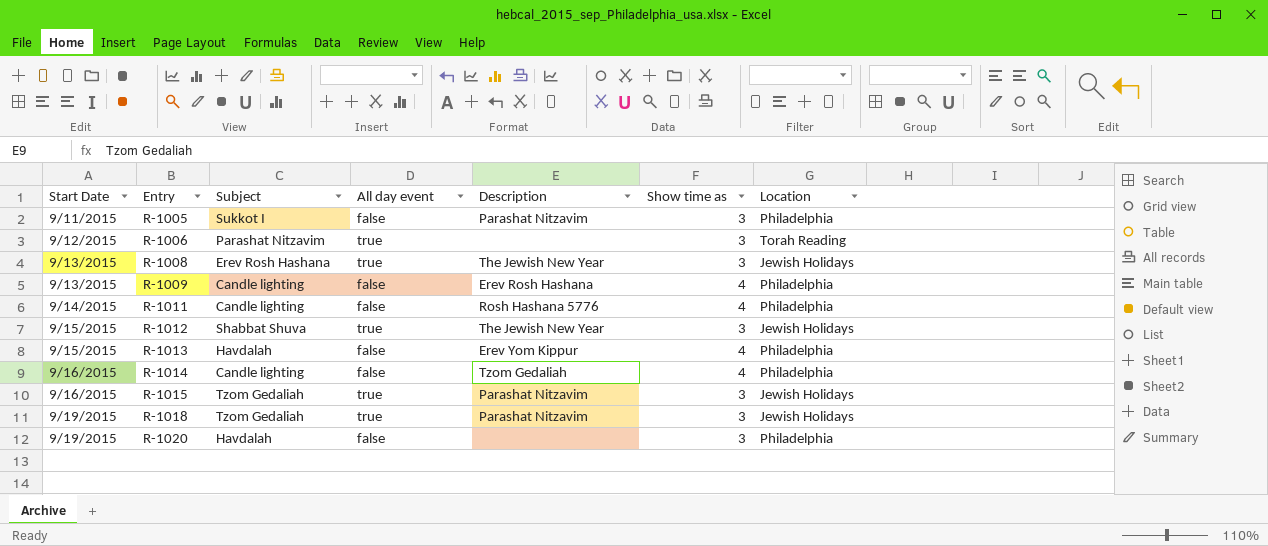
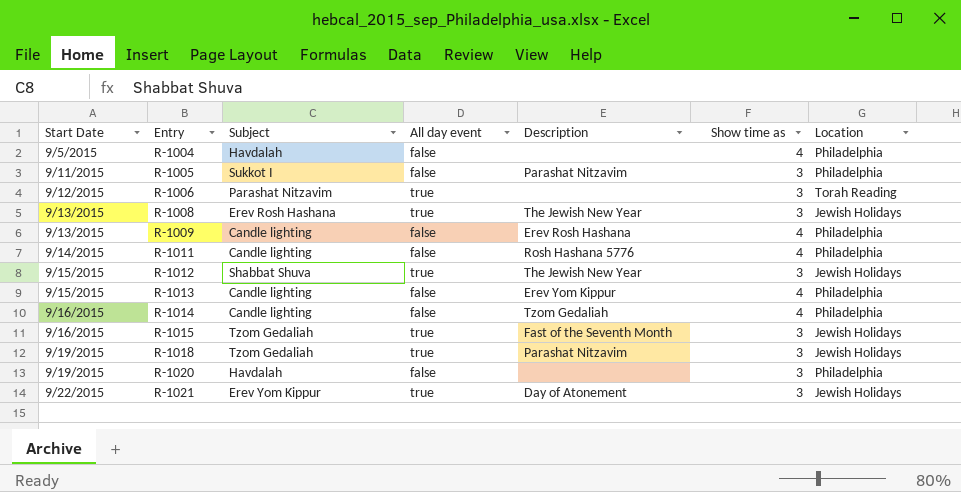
row R-1004: none -> 9/5/2015 | Havdalah | false | none | 4 | Philadelphia
R-1013 | Subject: Havdalah -> Candle lighting
R-1015 | Description: Parashat Nitzavim -> Fast of the Seventh Month
row R-1021: none -> 9/22/2015 | Erev Yom Kippur | true | Day of Atonement | 3 | Jewish Holidays

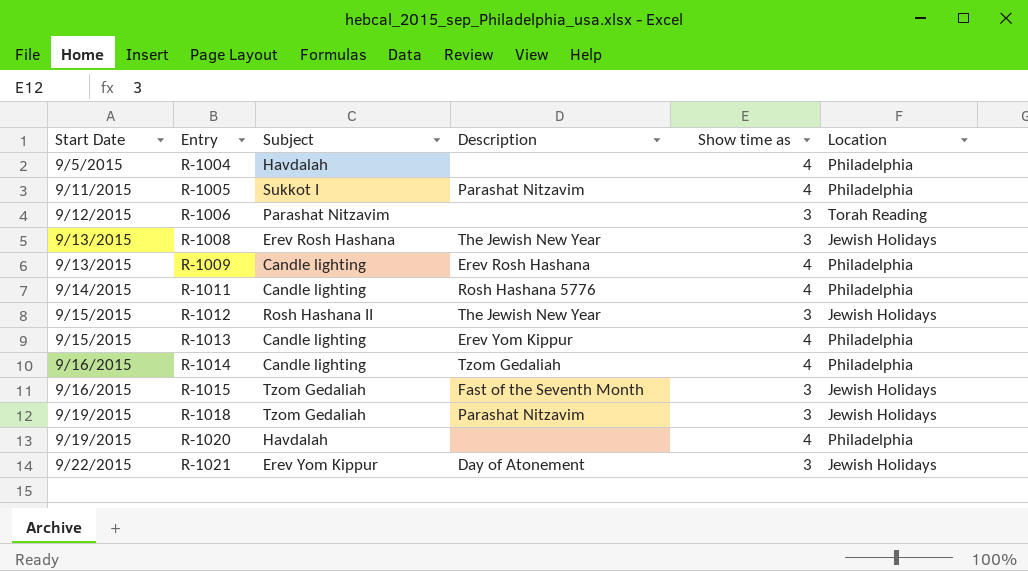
column All day event | position: 4 -> none
R-1005 | Show time as: 3 -> 4
R-1012 | Subject: Shabbat Shuva -> Rosh Hashana II
R-1020 | Show time as: 3 -> 4

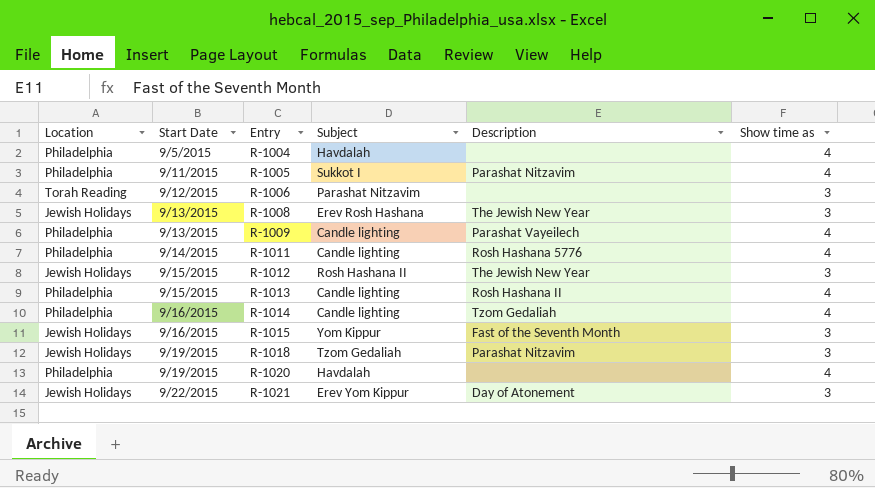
column Location | position: 6 -> 1
R-1009 | Description: Erev Rosh Hashana -> Parashat Vayeilech
R-1013 | Description: Erev Yom Kippur -> Rosh Hashana II
R-1015 | Subject: Tzom Gedaliah -> Yom Kippur

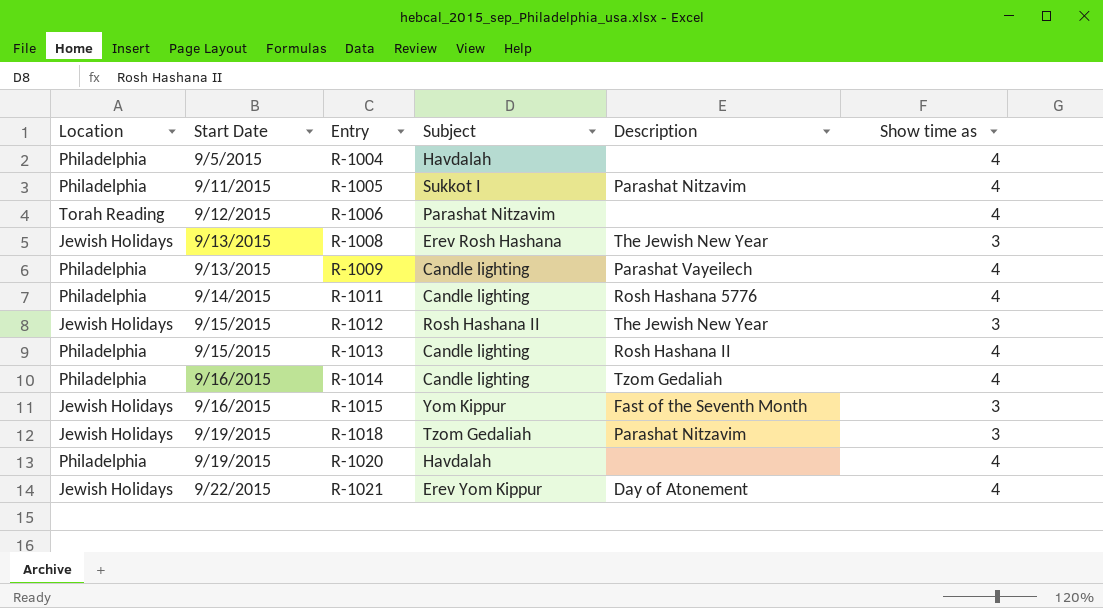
R-1006 | Show time as: 3 -> 4
R-1021 | Show time as: 3 -> 4

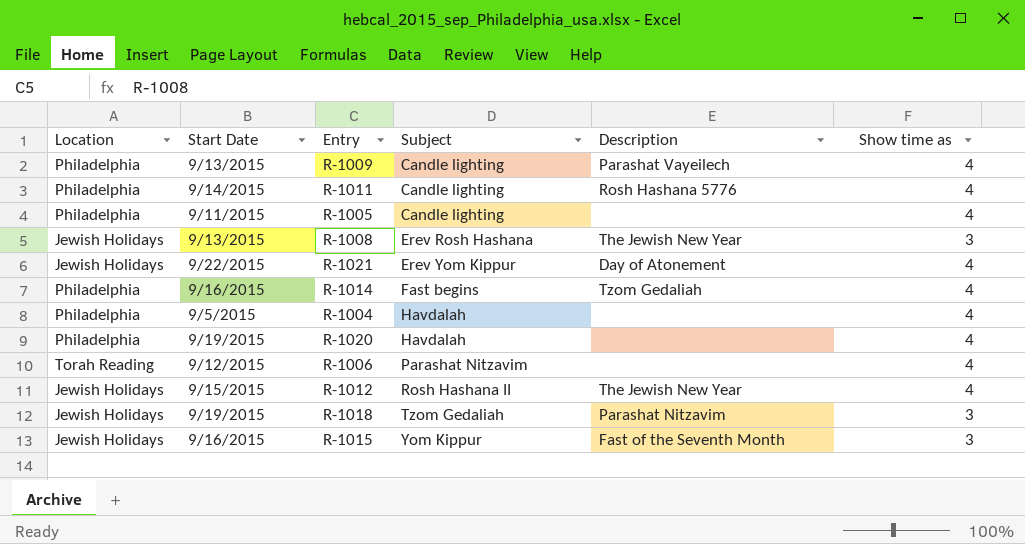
row order: Start Date ascending -> Subject ascending
row R-1013: Philadelphia | 9/15/2015 | Candle lighting | Rosh Hashana II | 4 -> none
R-1005 | Subject: Sukkot I -> Candle lighting
R-1005 | Description: Parashat Nitzavim -> none
R-1014 | Subject: Candle lighting -> Fast begins
R-1012 | Show time as: 3 -> 4

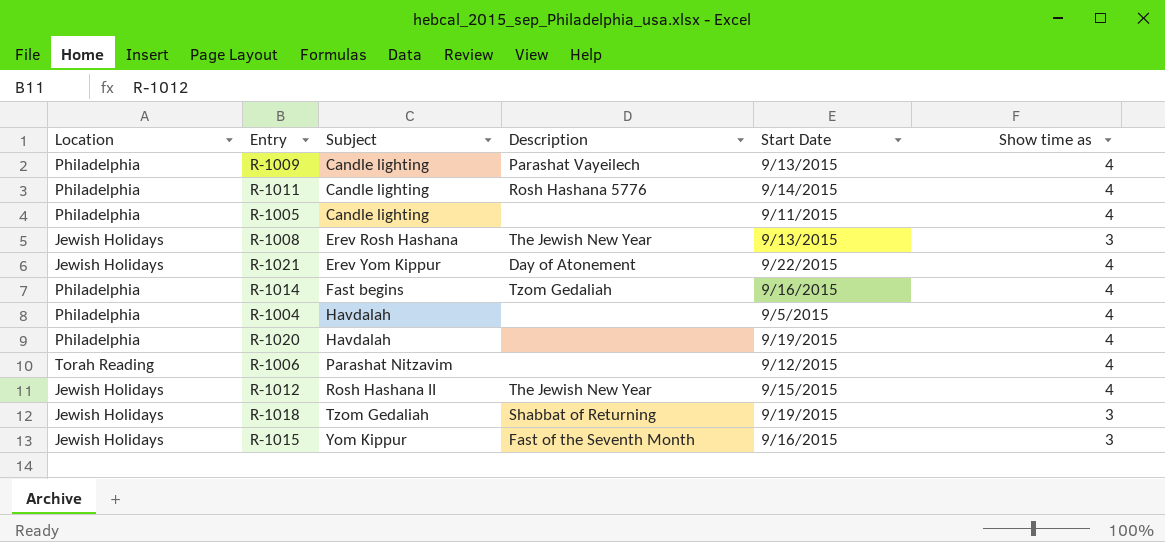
column Start Date | position: 2 -> 5
R-1018 | Description: Parashat Nitzavim -> Shabbat of Returning

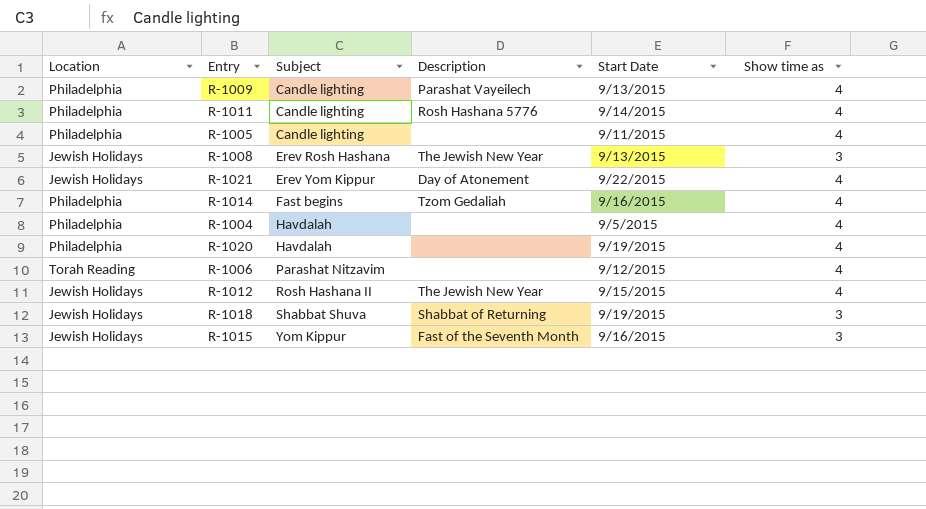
R-1018 | Subject: Tzom Gedaliah -> Shabbat Shuva

